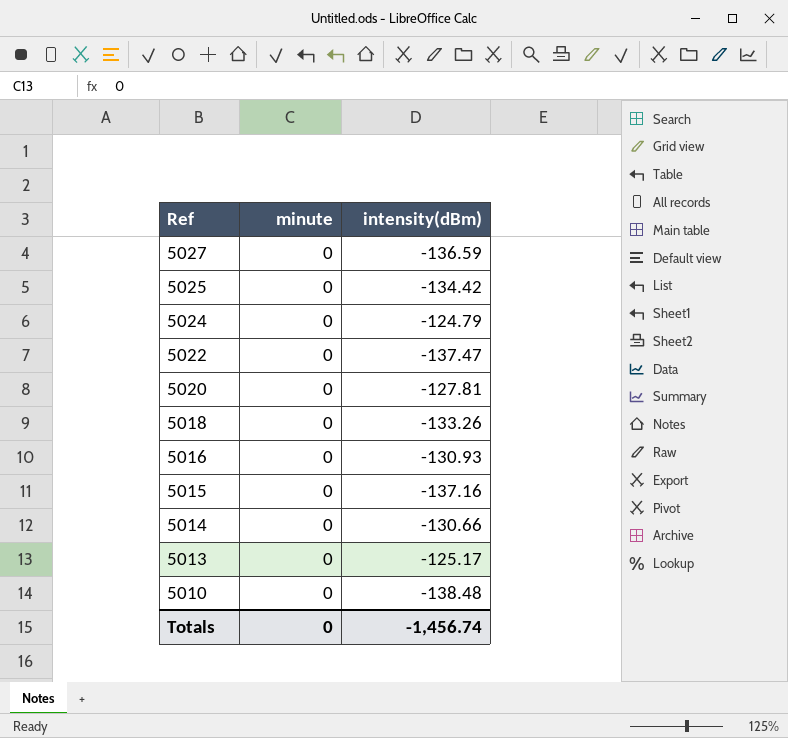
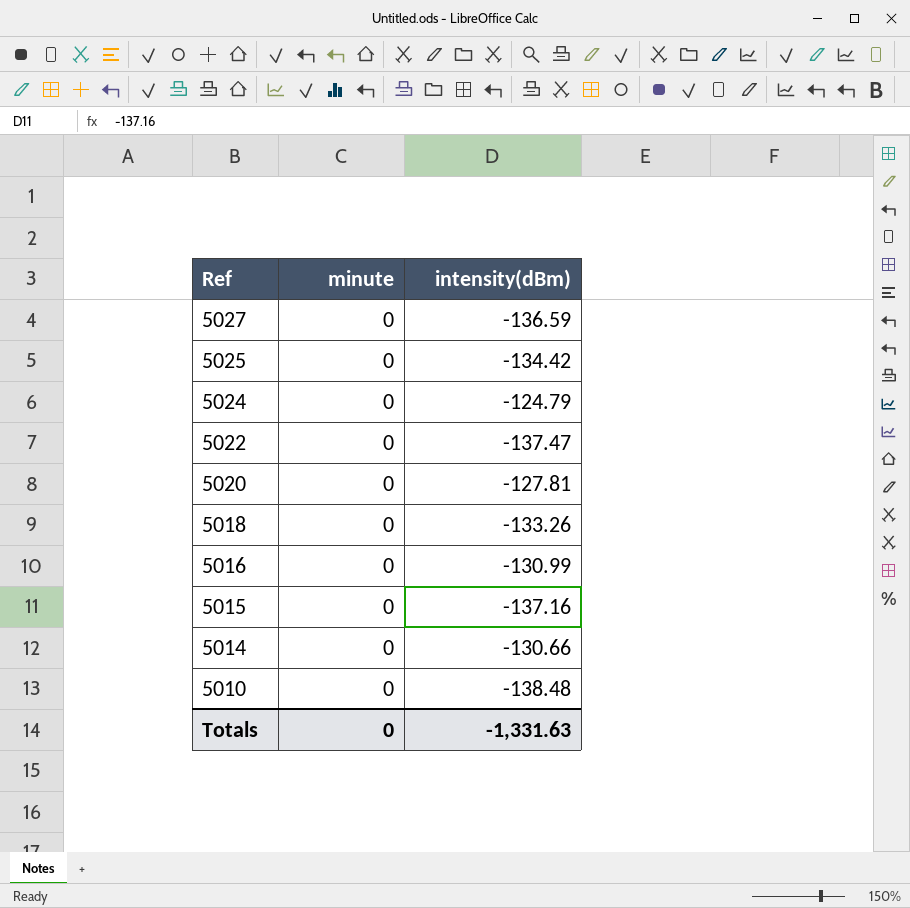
row 5013: 0 | -125.17 -> none
5016 | intensity(dBm): -130.93 -> -130.99
Totals | intensity(dBm): -1,456.74 -> -1,331.63

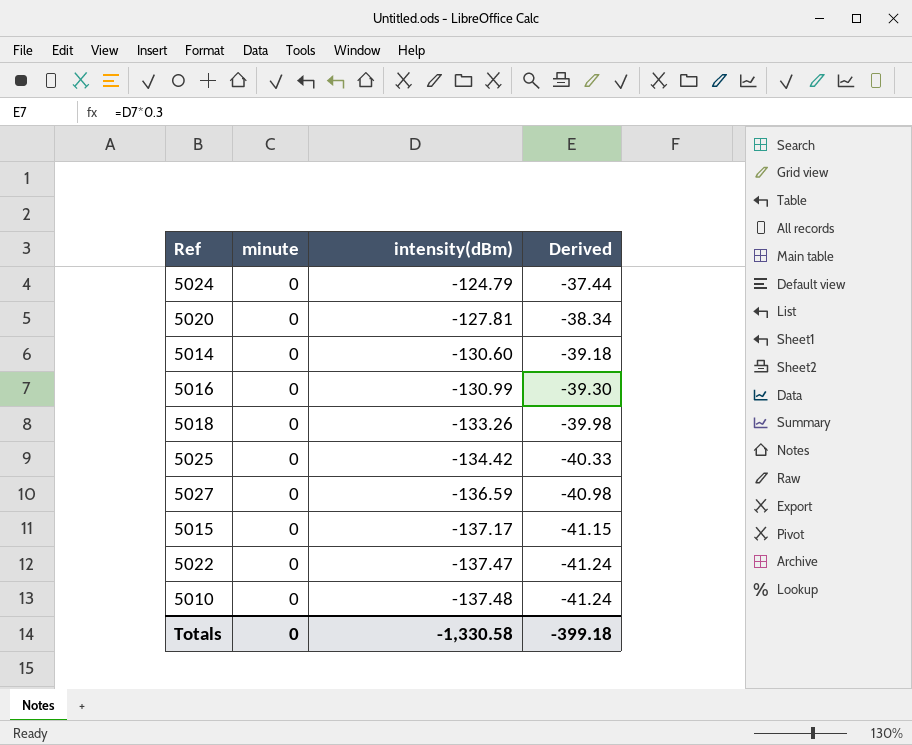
row order: Ref descending -> intensity(dBm) descending
column Derived | formula: none -> [intensity(dBm)] * 0.3
5014 | intensity(dBm): -130.66 -> -130.60
5015 | intensity(dBm): -137.16 -> -137.17
5010 | intensity(dBm): -138.48 -> -137.48
Totals | intensity(dBm): -1,331.63 -> -1,330.58

